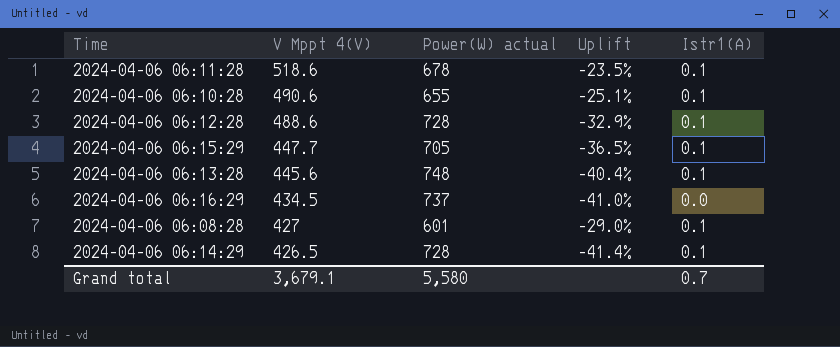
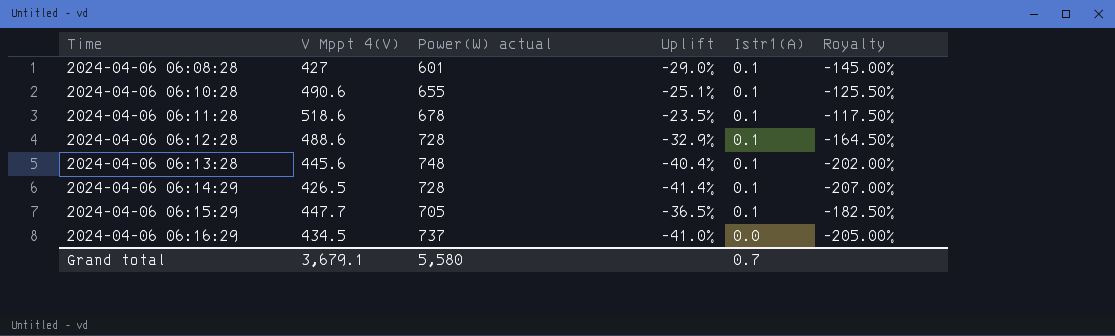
row order: V Mppt 4(V) descending -> Time ascending
column Royalty | formula: none -> [Uplift] * 5

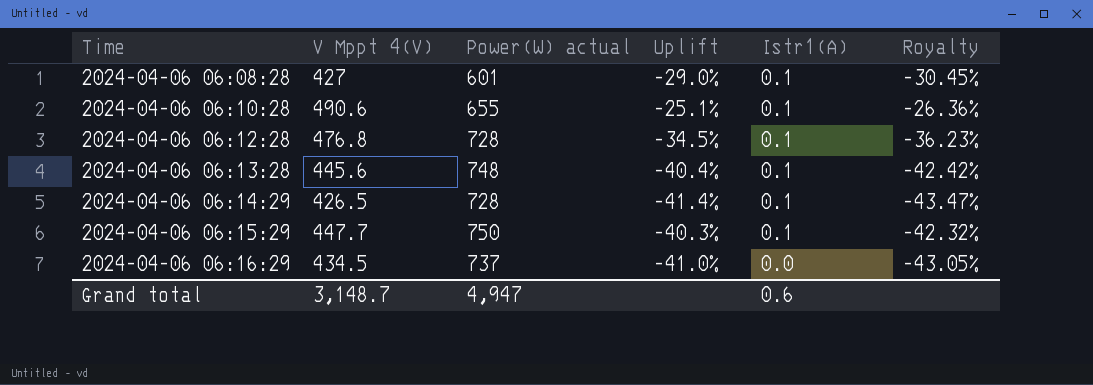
column Royalty | formula: [Uplift] * 5 -> [Uplift] * 1.05
row 2024-04-06 06:11:28: 518.6 | 678 | -23.5% | 0.1 | -117.50% -> none
2024-04-06 06:12:28 | V Mppt 4(V): 488.6 -> 476.8
2024-04-06 06:12:28 | Uplift: -32.9% -> -34.5%
2024-04-06 06:15:29 | Power(W) actual: 705 -> 750
2024-04-06 06:15:29 | Uplift: -36.5% -> -40.3%
Grand total | V Mppt 4(V): 3,679.1 -> 3,148.7
Grand total | Power(W) actual: 5,580 -> 4,947
Grand total | Istr1(A): 0.7 -> 0.6

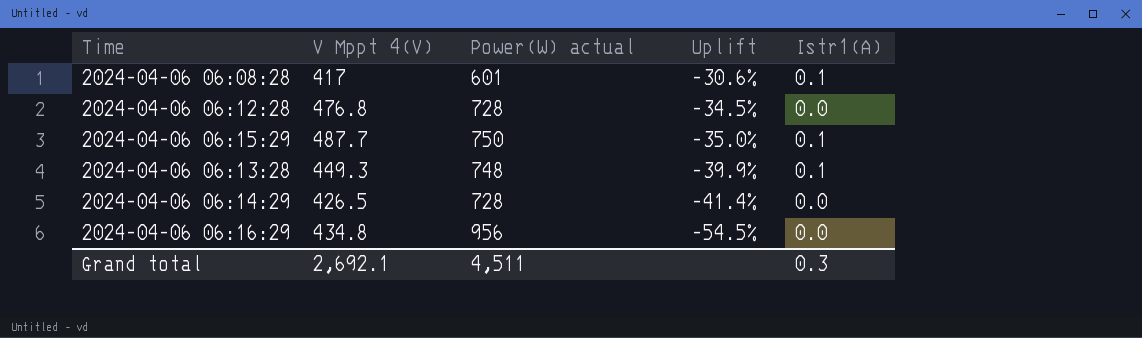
row order: Time ascending -> Uplift descending
column Royalty | formula: [Uplift] * 1.05 -> none
row 2024-04-06 06:10:28: 490.6 | 655 | -25.1% | 0.1 | -26.36% -> none
2024-04-06 06:08:28 | V Mppt 4(V): 427 -> 417
2024-04-06 06:08:28 | Uplift: -29.0% -> -30.6%
2024-04-06 06:12:28 | Istr1(A): 0.1 -> 0.0
2024-04-06 06:15:29 | V Mppt 4(V): 447.7 -> 487.7
2024-04-06 06:15:29 | Uplift: -40.3% -> -35.0%
2024-04-06 06:13:28 | V Mppt 4(V): 445.6 -> 449.3
2024-04-06 06:13:28 | Uplift: -40.4% -> -39.9%
2024-04-06 06:14:29 | Istr1(A): 0.1 -> 0.0
2024-04-06 06:16:29 | V Mppt 4(V): 434.5 -> 434.8
2024-04-06 06:16:29 | Power(W) actual: 737 -> 956
2024-04-06 06:16:29 | Uplift: -41.0% -> -54.5%
Grand total | V Mppt 4(V): 3,148.7 -> 2,692.1
Grand total | Power(W) actual: 4,947 -> 4,511
Grand total | Istr1(A): 0.6 -> 0.3

